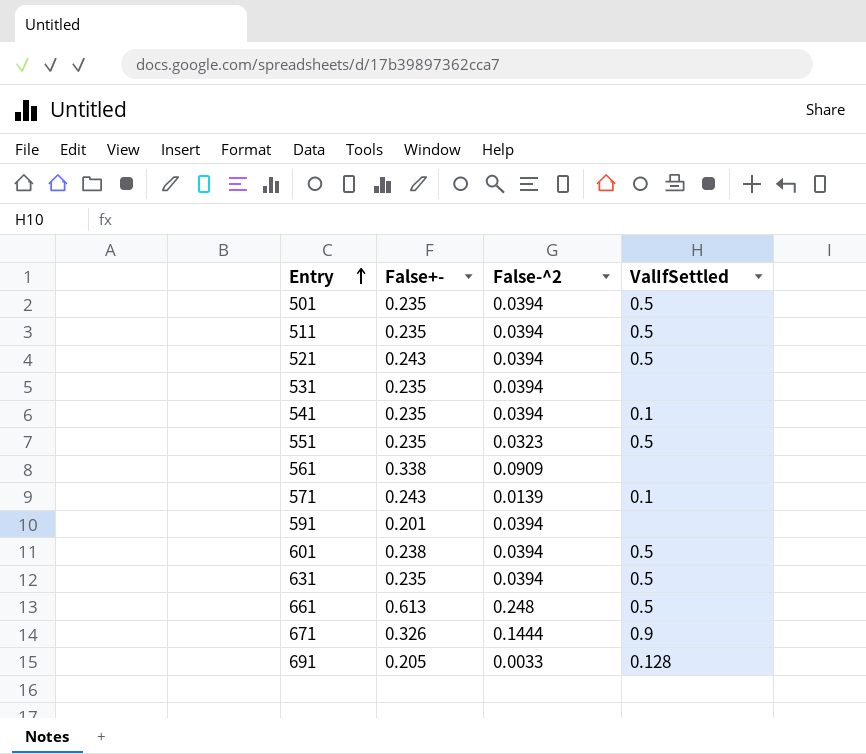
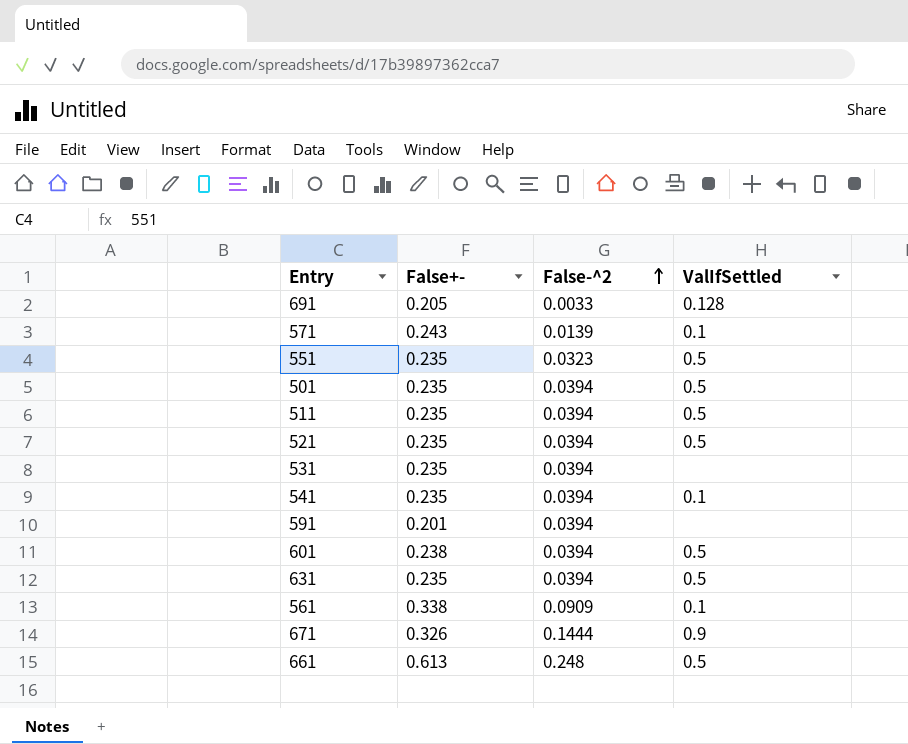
row order: Entry ascending -> False-^2 ascending
521 | False+-: 0.243 -> 0.235
561 | ValIfSettled: none -> 0.1

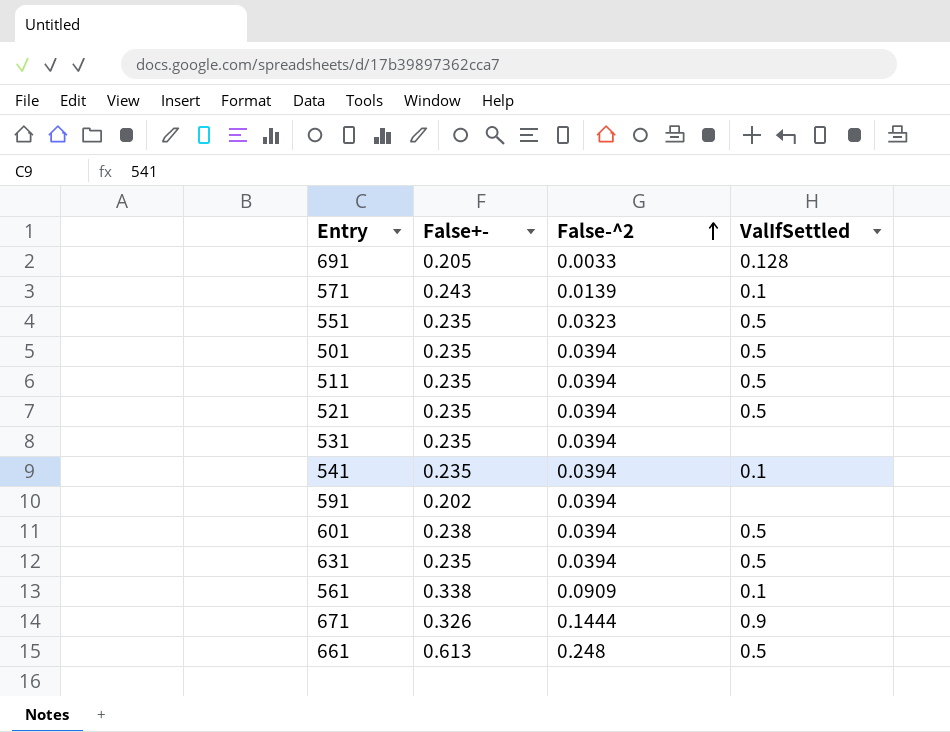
591 | False+-: 0.201 -> 0.202

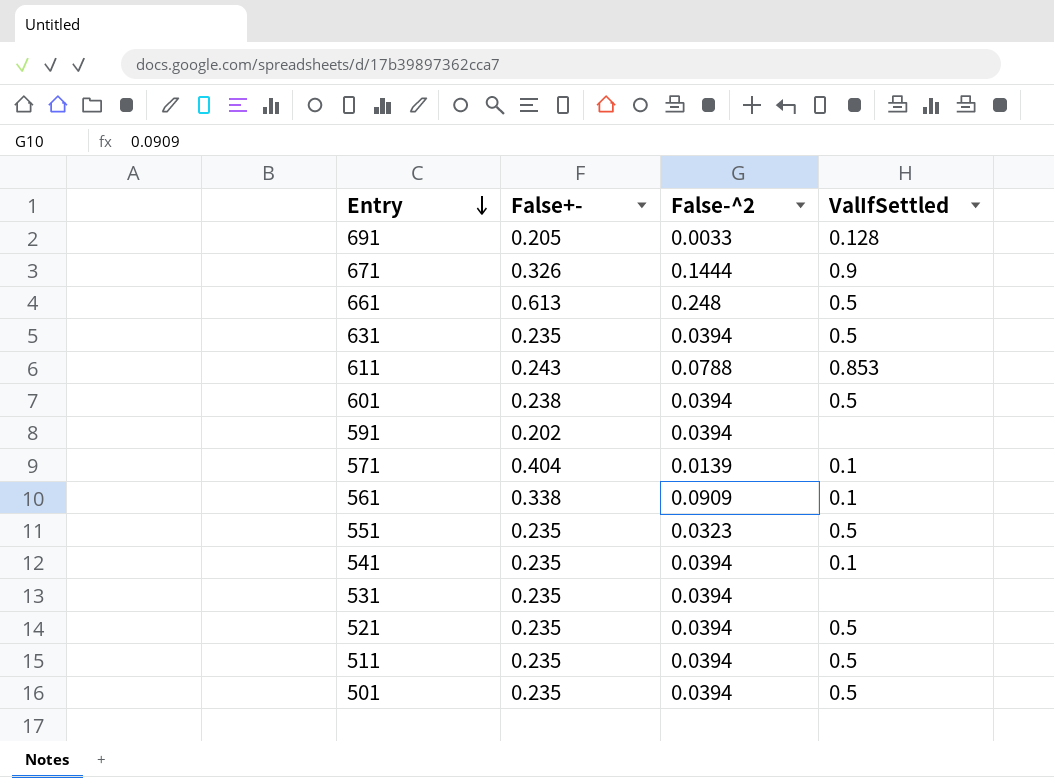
row order: False-^2 ascending -> Entry descending
row 611: none -> 0.243 | 0.0788 | 0.853
571 | False+-: 0.243 -> 0.404

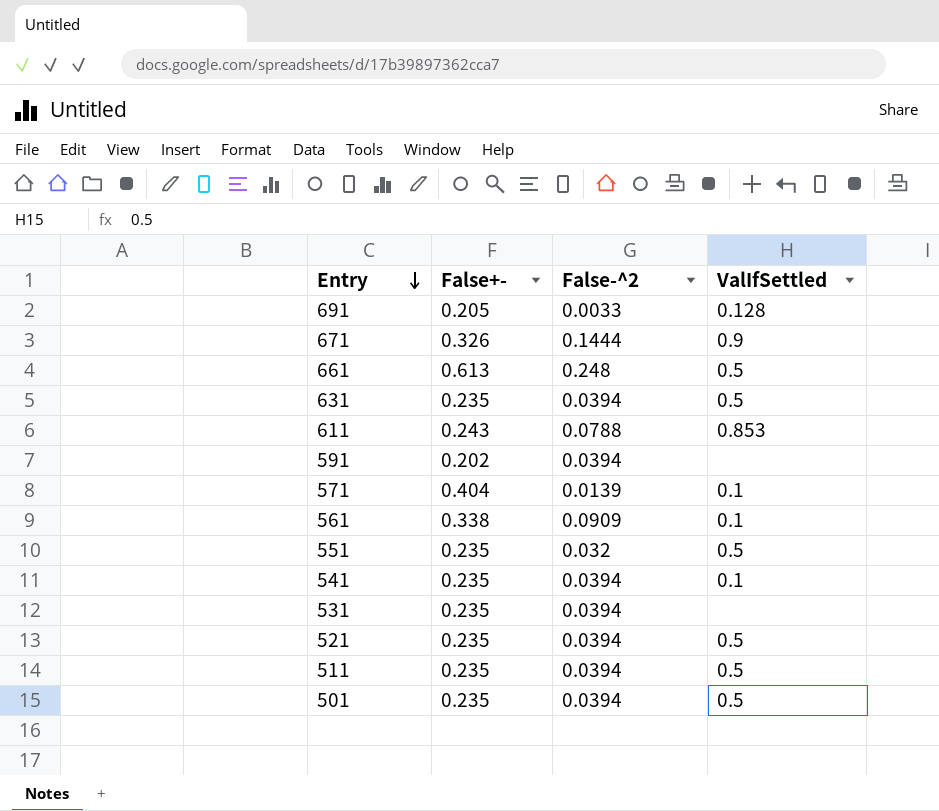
row 601: 0.238 | 0.0394 | 0.5 -> none
551 | False-^2: 0.0323 -> 0.032

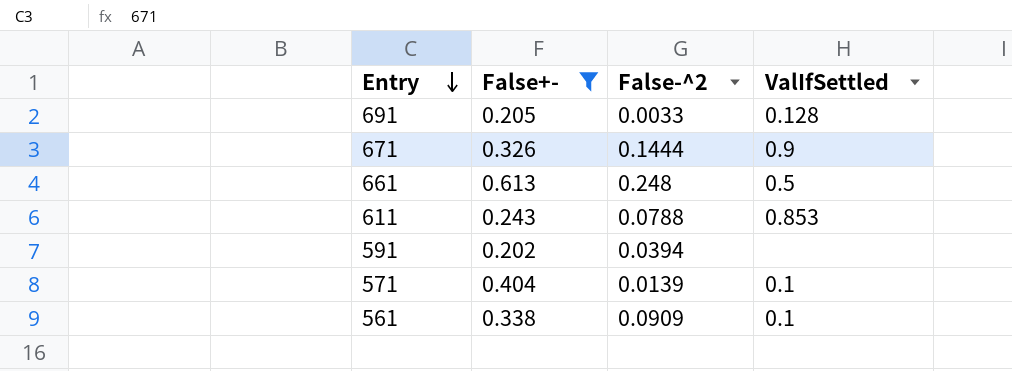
filter: none -> False+- != 0.235

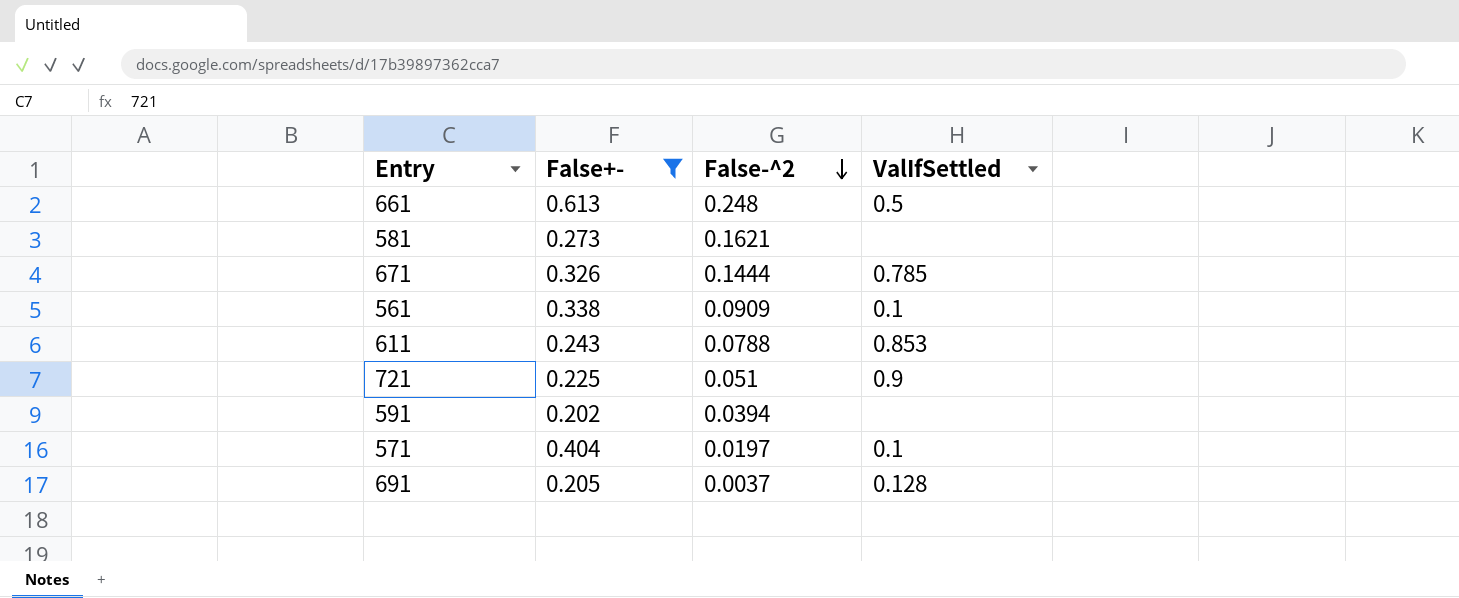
row order: Entry descending -> False-^2 descending
row 581: none -> 0.273 | 0.1621 | none
671 | ValIfSettled: 0.9 -> 0.785
row 721: none -> 0.225 | 0.051 | 0.9
571 | False-^2: 0.0139 -> 0.0197
691 | False-^2: 0.0033 -> 0.0037

